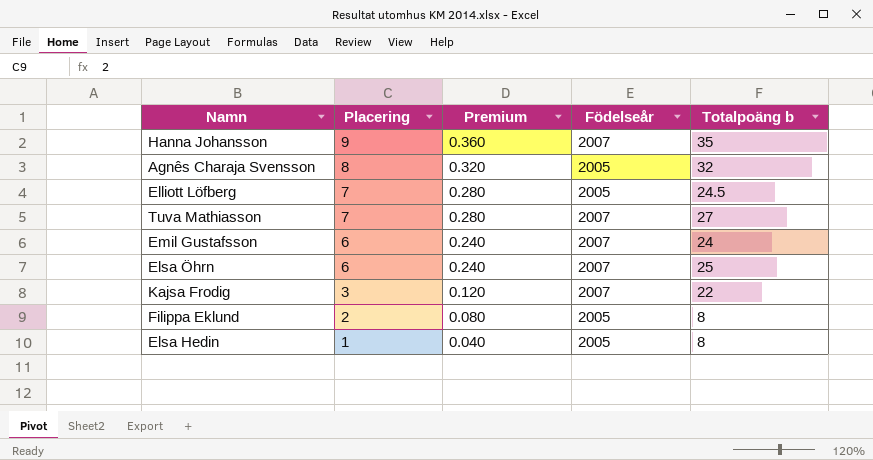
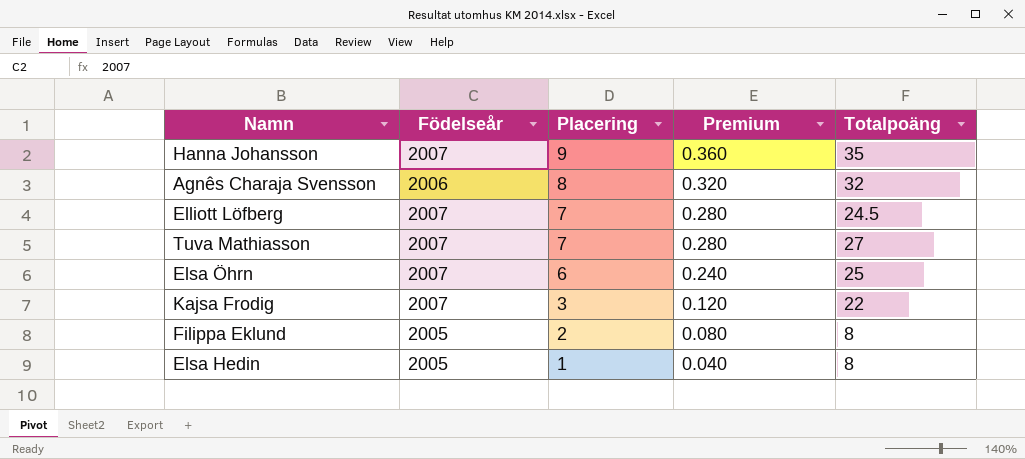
column Födelseår | position: 4 -> 2
column name: Totalpoäng b -> Totalpoäng
row Emil Gustafsson: 6 | 0.240 | 2007 | 24 -> none
Agnês Charaja Svensson | Födelseår: 2005 -> 2006
Elliott Löfberg | Födelseår: 2005 -> 2007

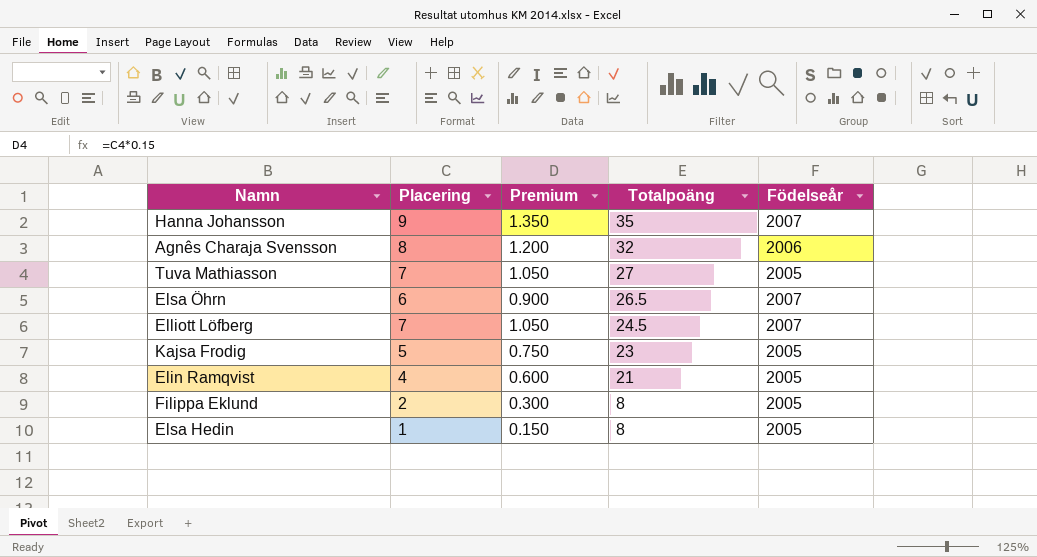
row order: Placering descending -> Totalpoäng descending
column Premium | formula: [Placering] * 0.04 -> [Placering] * 0.15
column Födelseår | position: 2 -> 5
Tuva Mathiasson | Födelseår: 2007 -> 2005
Elsa Öhrn | Totalpoäng: 25 -> 26.5
Kajsa Frodig | Placering: 3 -> 5
Kajsa Frodig | Totalpoäng: 22 -> 23
Kajsa Frodig | Födelseår: 2007 -> 2005
row Elin Ramqvist: none -> 4 | 0.600 | 21 | 2005

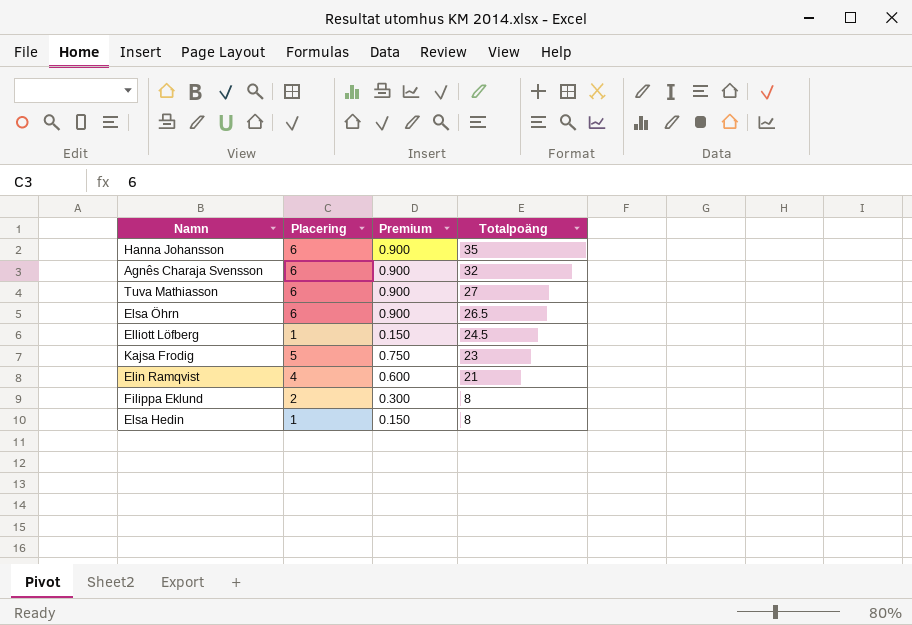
column Födelseår | position: 5 -> none
Hanna Johansson | Placering: 9 -> 6
Hanna Johansson | Premium: 1.350 -> 0.900
Agnês Charaja Svensson | Placering: 8 -> 6
Agnês Charaja Svensson | Premium: 1.200 -> 0.900
Tuva Mathiasson | Placering: 7 -> 6
Tuva Mathiasson | Premium: 1.050 -> 0.900
Elliott Löfberg | Placering: 7 -> 1
Elliott Löfberg | Premium: 1.050 -> 0.150

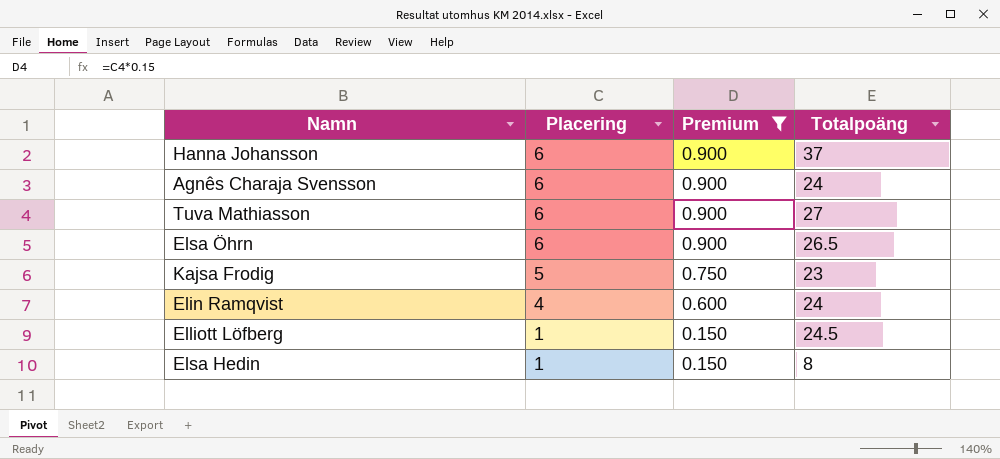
filter: none -> Premium != 0.300
row order: Totalpoäng descending -> Placering descending
Hanna Johansson | Totalpoäng: 35 -> 37
Agnês Charaja Svensson | Totalpoäng: 32 -> 24
Elin Ramqvist | Totalpoäng: 21 -> 24

